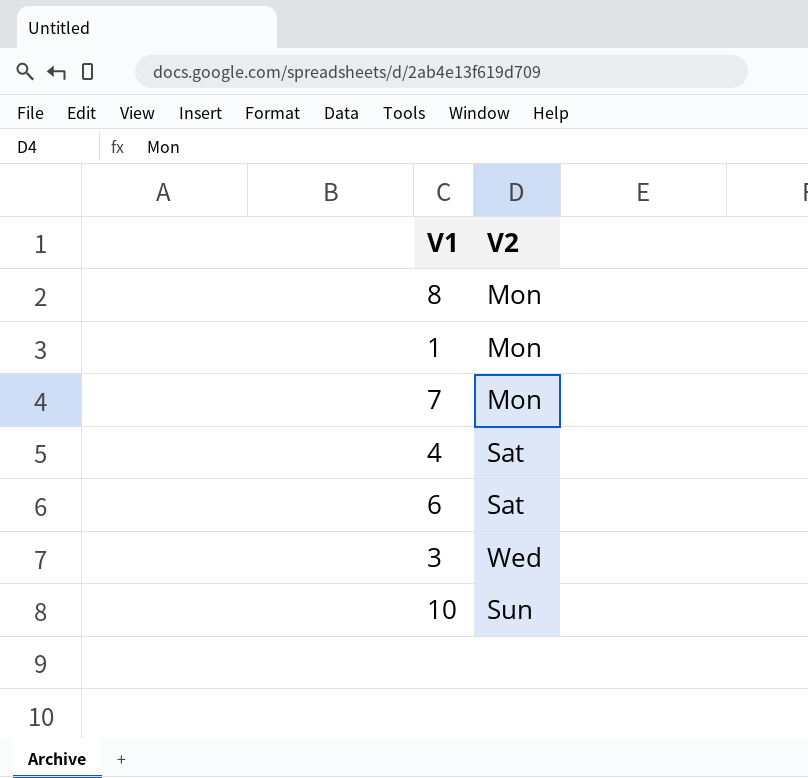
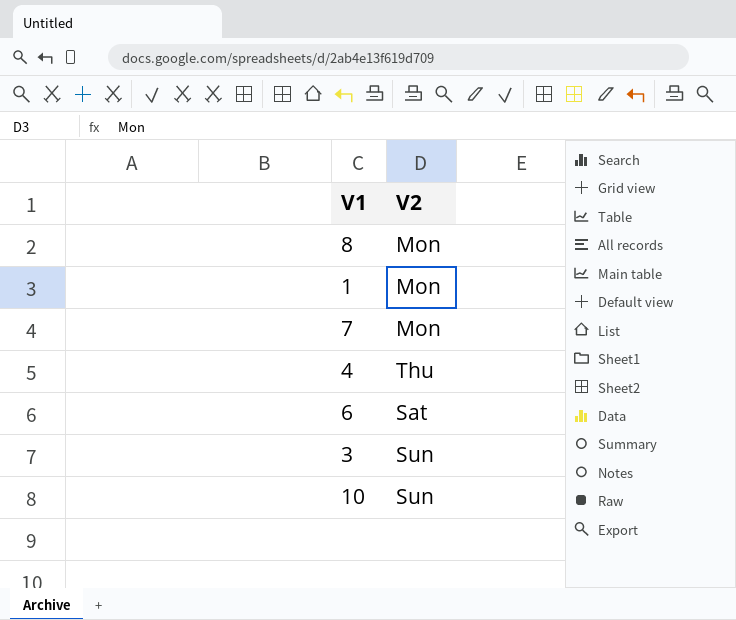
4 | V2: Sat -> Thu
3 | V2: Wed -> Sun

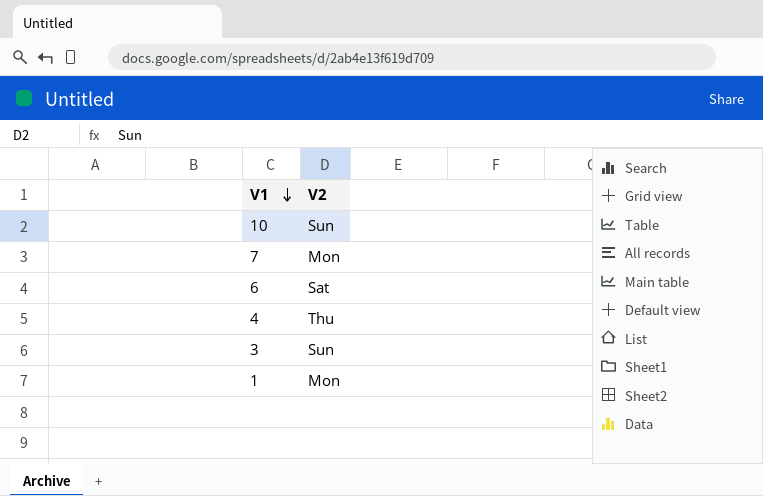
row order: none -> V1 descending
row 8: Mon -> none

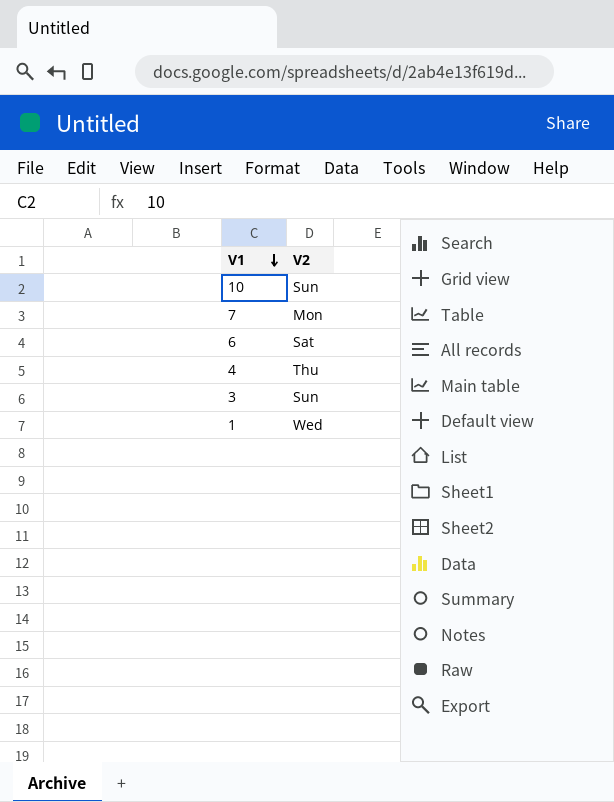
1 | V2: Mon -> Wed

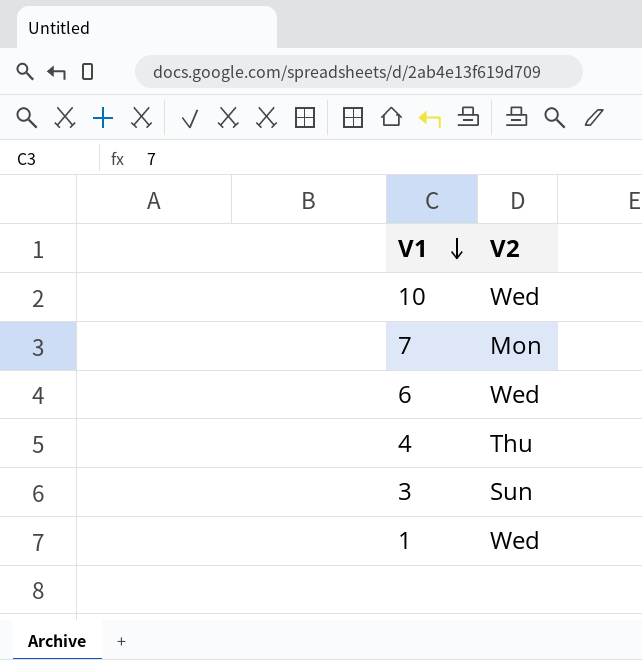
10 | V2: Sun -> Wed
6 | V2: Sat -> Wed

